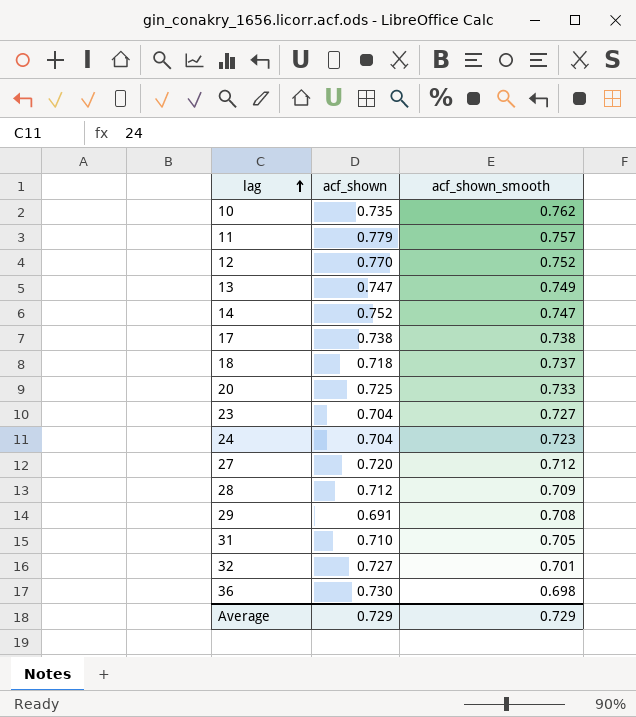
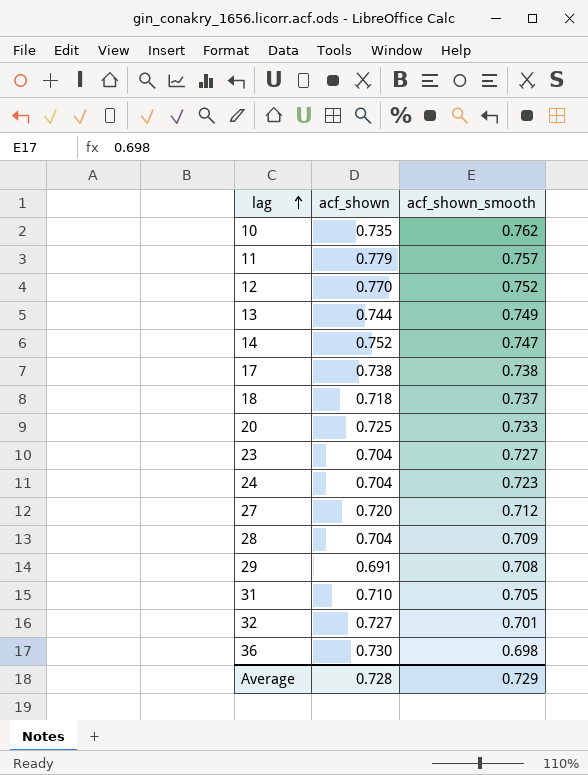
13 | acf_shown: 0.747 -> 0.744
28 | acf_shown: 0.712 -> 0.704
Average | acf_shown: 0.729 -> 0.728

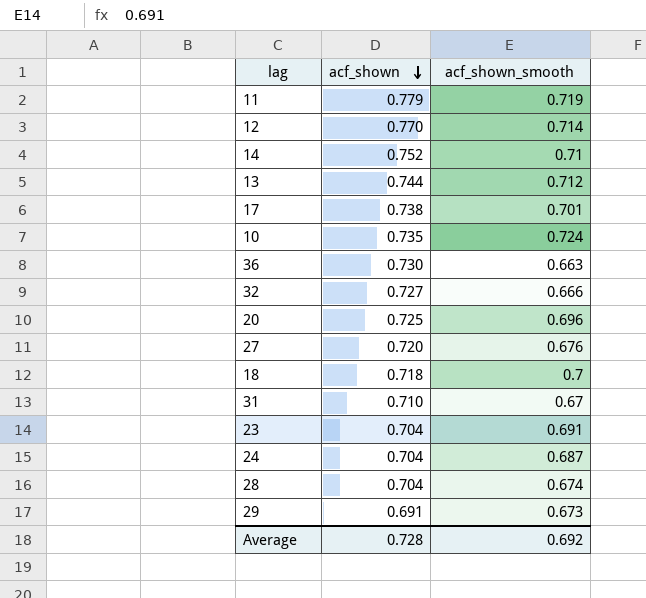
row order: lag ascending -> acf_shown descending
11 | acf_shown_smooth: 0.757 -> 0.719
12 | acf_shown_smooth: 0.752 -> 0.714
14 | acf_shown_smooth: 0.747 -> 0.71
13 | acf_shown_smooth: 0.749 -> 0.712
17 | acf_shown_smooth: 0.738 -> 0.701
10 | acf_shown_smooth: 0.762 -> 0.724
36 | acf_shown_smooth: 0.698 -> 0.663
32 | acf_shown_smooth: 0.701 -> 0.666
20 | acf_shown_smooth: 0.733 -> 0.696
27 | acf_shown_smooth: 0.712 -> 0.676
18 | acf_shown_smooth: 0.737 -> 0.7
31 | acf_shown_smooth: 0.705 -> 0.67
23 | acf_shown_smooth: 0.727 -> 0.691
24 | acf_shown_smooth: 0.723 -> 0.687
28 | acf_shown_smooth: 0.709 -> 0.674
29 | acf_shown_smooth: 0.708 -> 0.673
Average | acf_shown_smooth: 0.729 -> 0.692

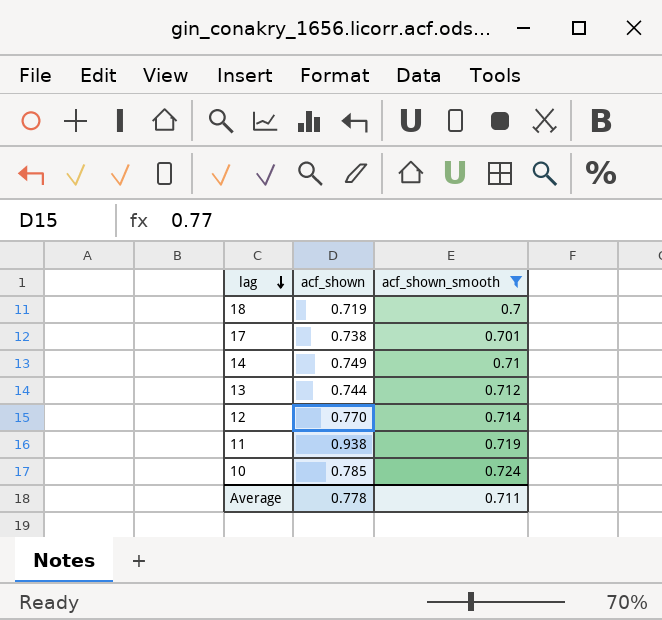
filter: none -> acf_shown_smooth >= 0.7
row order: acf_shown descending -> lag descending
18 | acf_shown: 0.718 -> 0.719
14 | acf_shown: 0.752 -> 0.749
11 | acf_shown: 0.779 -> 0.938
10 | acf_shown: 0.735 -> 0.785
Average | acf_shown: 0.728 -> 0.778
Average | acf_shown_smooth: 0.692 -> 0.711

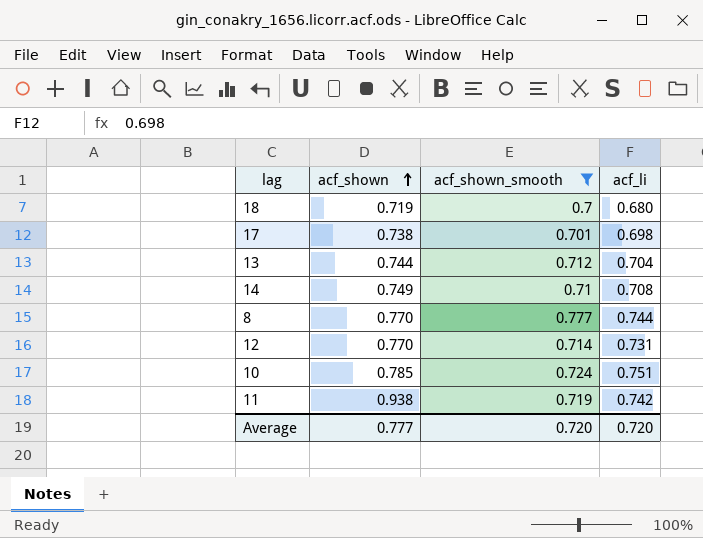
row order: lag descending -> acf_shown ascending
column acf_li | position: none -> 4
row 8: none -> 0.770 | 0.777 | 0.744
Average | acf_shown: 0.778 -> 0.777
Average | acf_shown_smooth: 0.711 -> 0.720

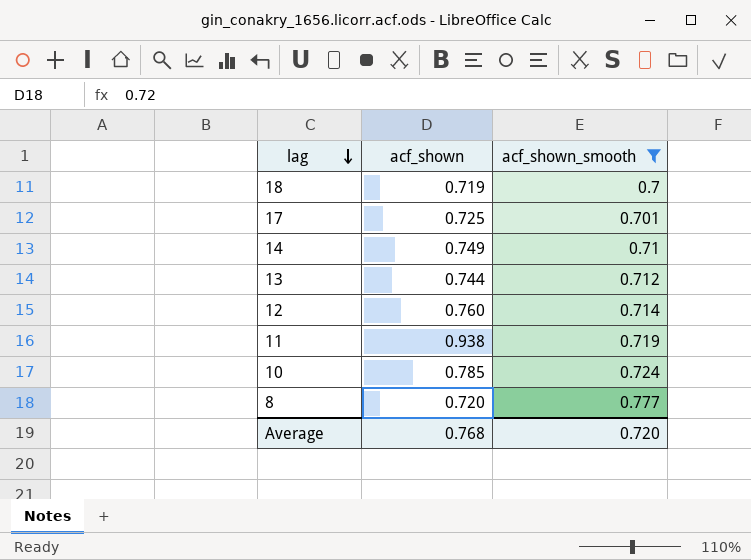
row order: acf_shown ascending -> lag descending
column acf_li | position: 4 -> none
17 | acf_shown: 0.738 -> 0.725
12 | acf_shown: 0.770 -> 0.760
8 | acf_shown: 0.770 -> 0.720
Average | acf_shown: 0.777 -> 0.768

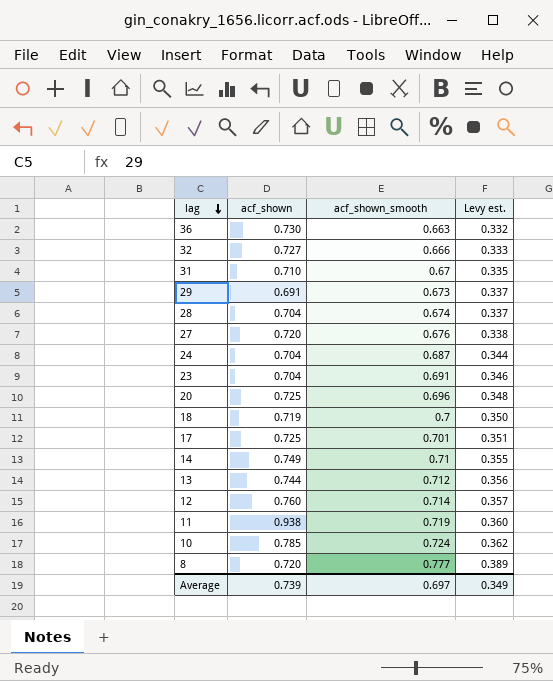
filter: acf_shown_smooth >= 0.7 -> none
column Levy est. | formula: none -> [acf_shown_smooth] * 0.5
Average | acf_shown: 0.768 -> 0.739
Average | acf_shown_smooth: 0.720 -> 0.697

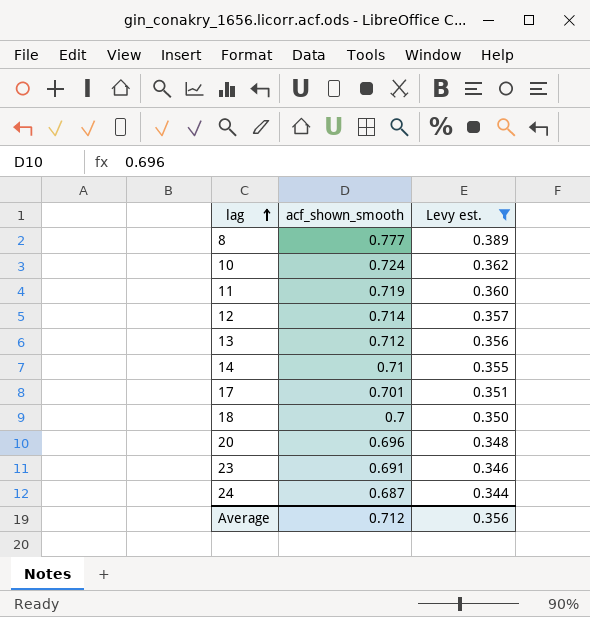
filter: none -> Levy est. >= 0.344
row order: lag descending -> lag ascending
column acf_shown | position: 2 -> none
Average | acf_shown_smooth: 0.697 -> 0.712
Average | Levy est.: 0.349 -> 0.356

